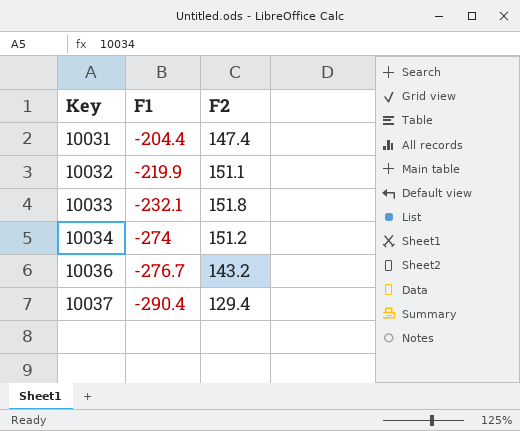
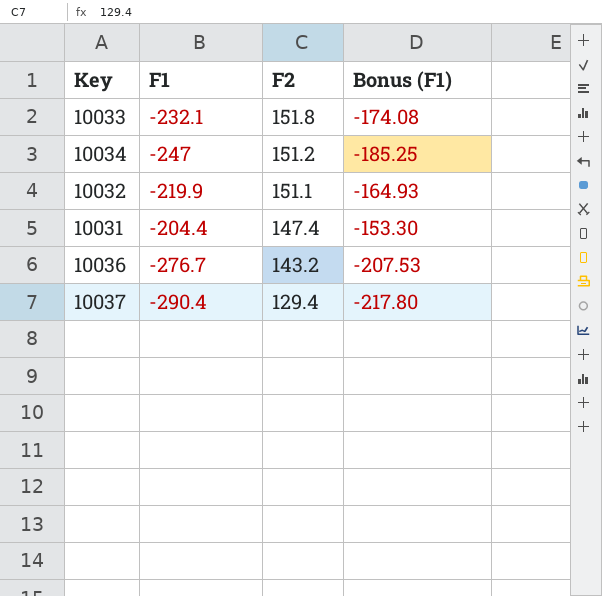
row order: Key ascending -> F2 descending
column Bonus (F1) | formula: none -> [F1] * 0.75
10034 | F1: -274 -> -247

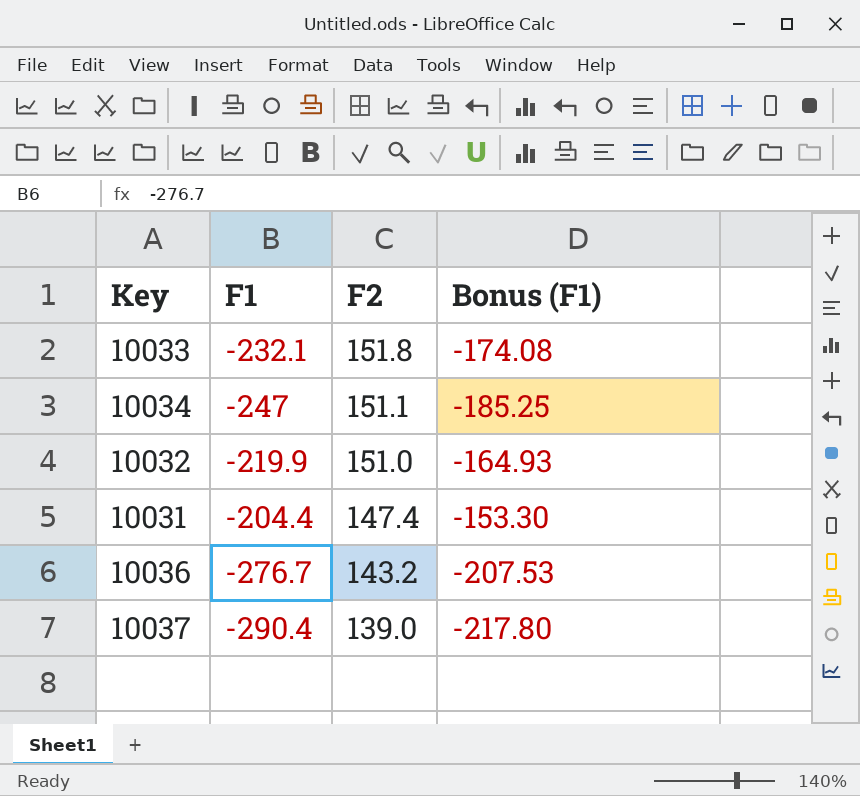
10034 | F2: 151.2 -> 151.1
10032 | F2: 151.1 -> 151.0
10037 | F2: 129.4 -> 139.0

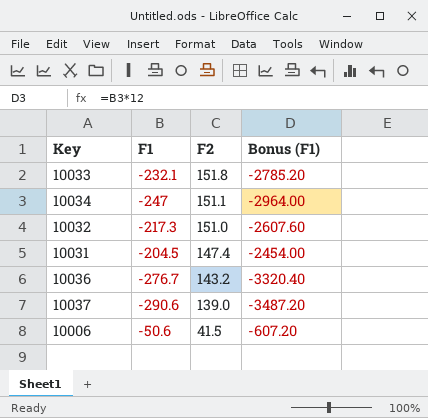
column Bonus (F1) | formula: [F1] * 0.75 -> [F1] * 12
10032 | F1: -219.9 -> -217.3
10031 | F1: -204.4 -> -204.5
10037 | F1: -290.4 -> -290.6
row 10006: none -> -50.6 | 41.5 | -607.20

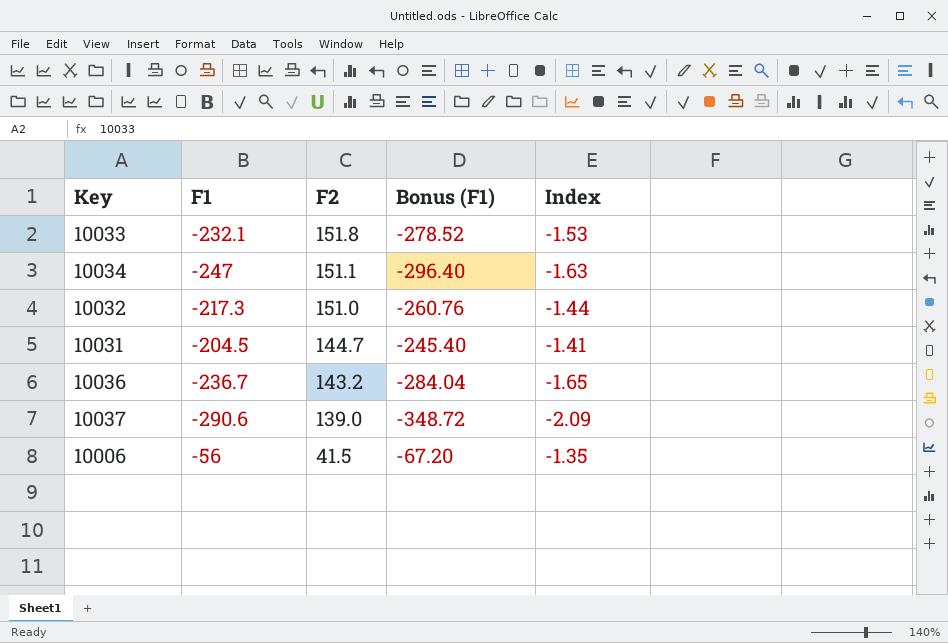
column Bonus (F1) | formula: [F1] * 12 -> [F1] * 1.2
column Index | formula: none -> [F1] / [F2]
10031 | F2: 147.4 -> 144.7
10036 | F1: -276.7 -> -236.7
10006 | F1: -50.6 -> -56

